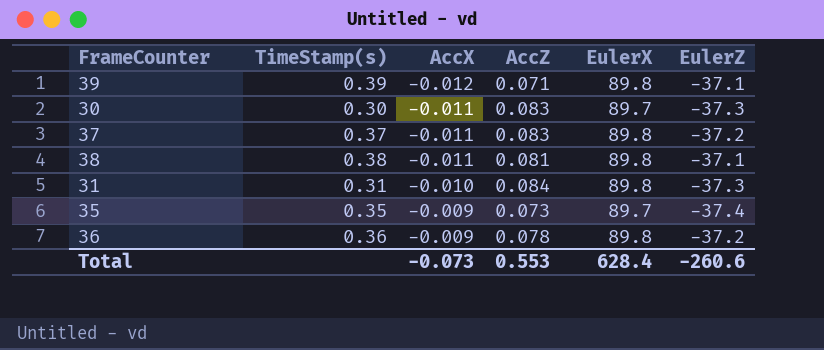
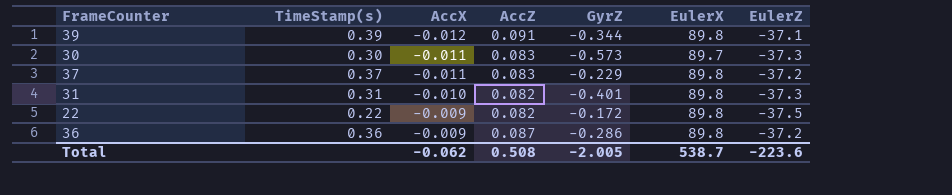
column GyrZ | position: none -> 5
row 38: 0.38 | -0.011 | 0.081 | 89.8 | -37.1 -> none
row 35: 0.35 | -0.009 | 0.073 | 89.7 | -37.4 -> none
39 | AccZ: 0.071 -> 0.091
31 | AccZ: 0.084 -> 0.082
row 22: none -> 0.22 | -0.009 | 0.082 | -0.172 | 89.8 | -37.5
36 | AccZ: 0.078 -> 0.087
Total | AccX: -0.073 -> -0.062
Total | AccZ: 0.553 -> 0.508
Total | EulerX: 628.4 -> 538.7
Total | EulerZ: -260.6 -> -223.6

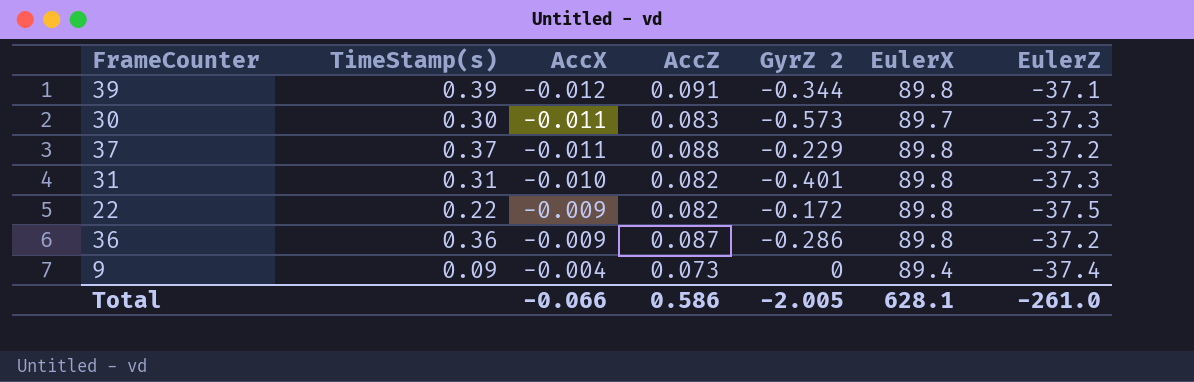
column name: GyrZ -> GyrZ 2
37 | AccZ: 0.083 -> 0.088
row 9: none -> 0.09 | -0.004 | 0.073 | 0 | 89.4 | -37.4
Total | AccX: -0.062 -> -0.066
Total | AccZ: 0.508 -> 0.586
Total | EulerX: 538.7 -> 628.1
Total | EulerZ: -223.6 -> -261.0

